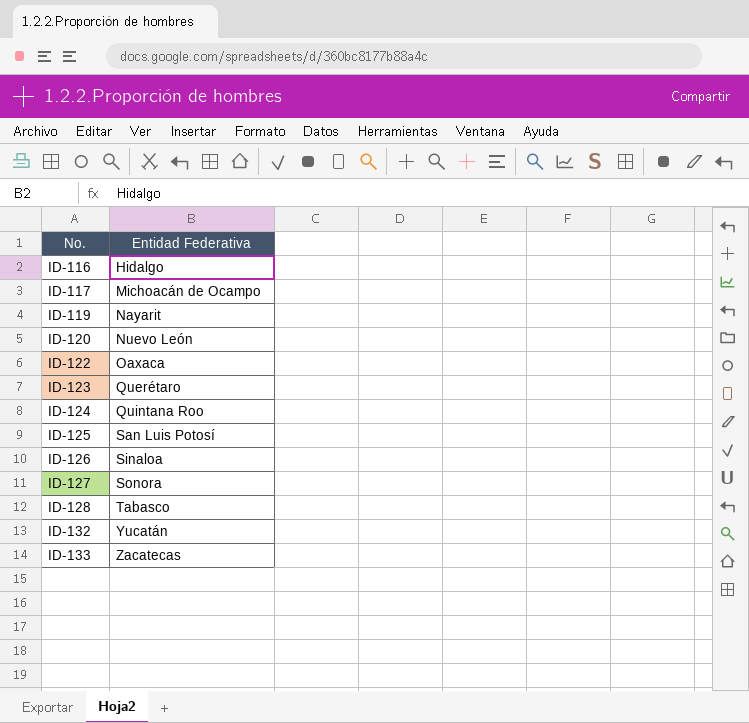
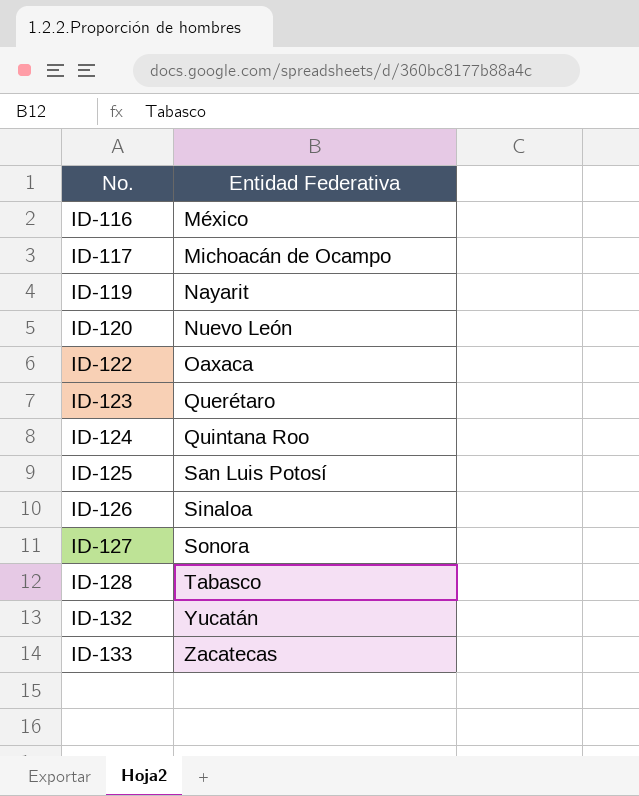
ID-116 | Entidad Federativa: Hidalgo -> México

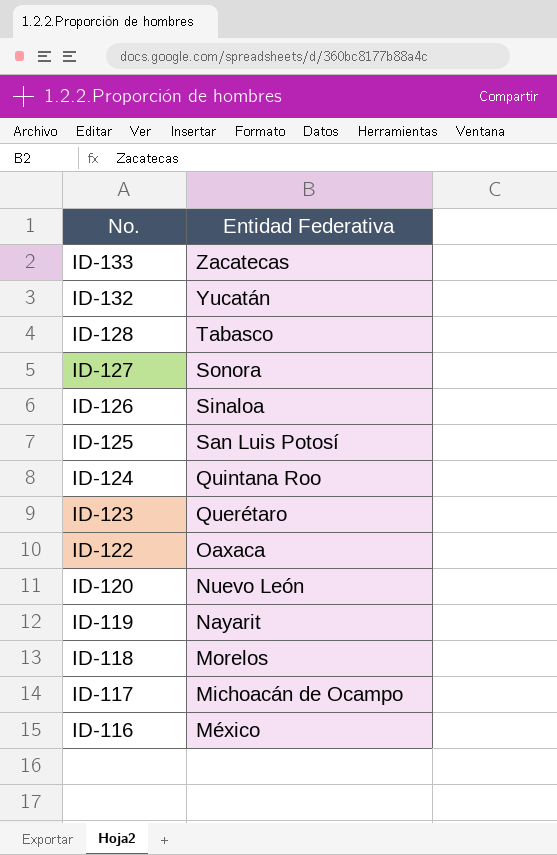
row order: No. ascending -> No. descending
row ID-118: none -> Morelos

